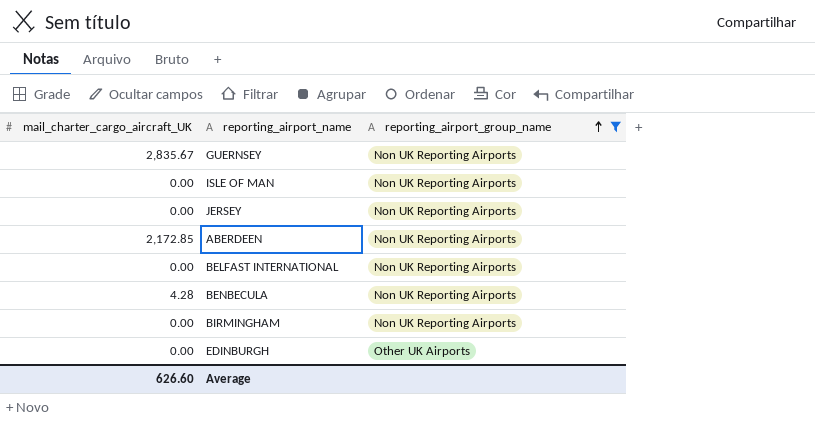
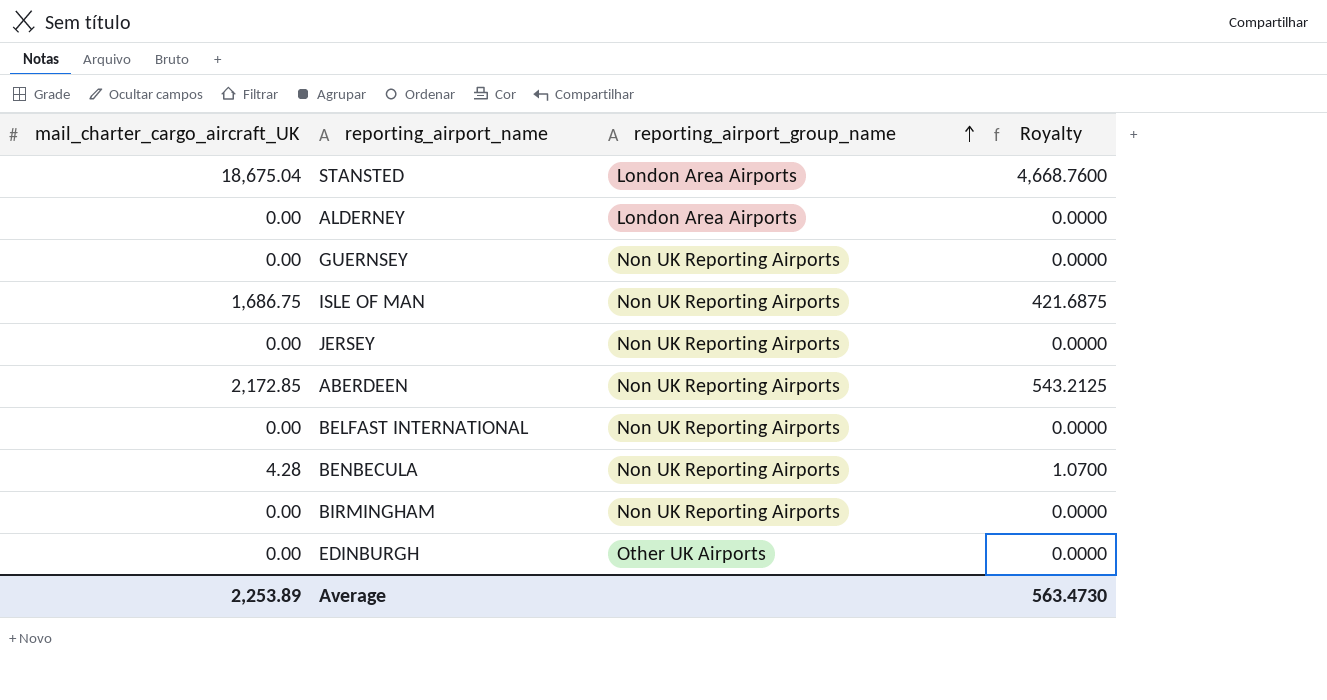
filter: reporting_airport_group_name != London Area Airports -> none
column Royalty | formula: none -> [mail_charter_cargo_aircraft_UK] * 0.25
GUERNSEY | mail_charter_cargo_aircraft_UK: 2,835.67 -> 0.00
ISLE OF MAN | mail_charter_cargo_aircraft_UK: 0.00 -> 1,686.75
Average | mail_charter_cargo_aircraft_UK: 626.60 -> 2,253.89

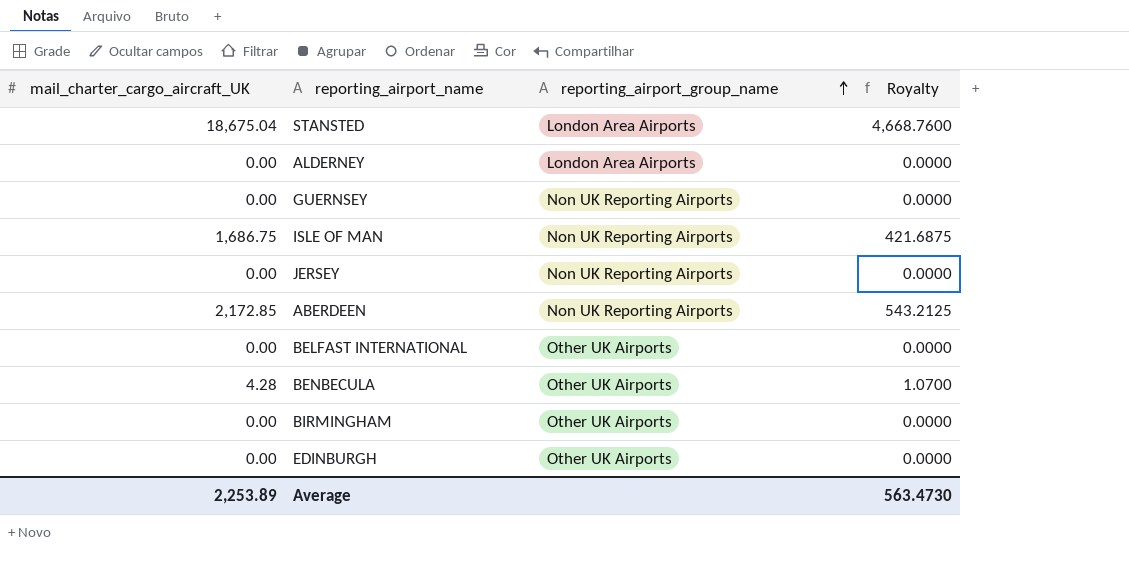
BELFAST INTERNATIONAL | reporting_airport_group_name: Non UK Reporting Airports -> Other UK Airports
BENBECULA | reporting_airport_group_name: Non UK Reporting Airports -> Other UK Airports
BIRMINGHAM | reporting_airport_group_name: Non UK Reporting Airports -> Other UK Airports

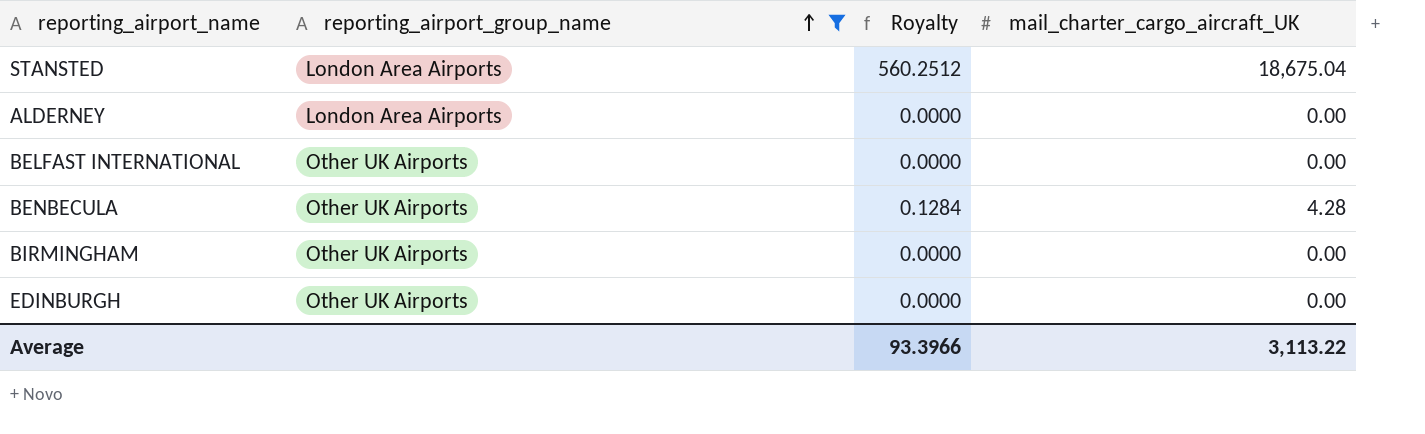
filter: none -> reporting_airport_group_name != Non UK Reporting Airports
column Royalty | formula: [mail_charter_cargo_aircraft_UK] * 0.25 -> [mail_charter_cargo_aircraft_UK] * 0.03
column mail_charter_cargo_aircraft_UK | position: 1 -> 4
Average | Royalty: 563.4730 -> 93.3966
Average | mail_charter_cargo_aircraft_UK: 2,253.89 -> 3,113.22

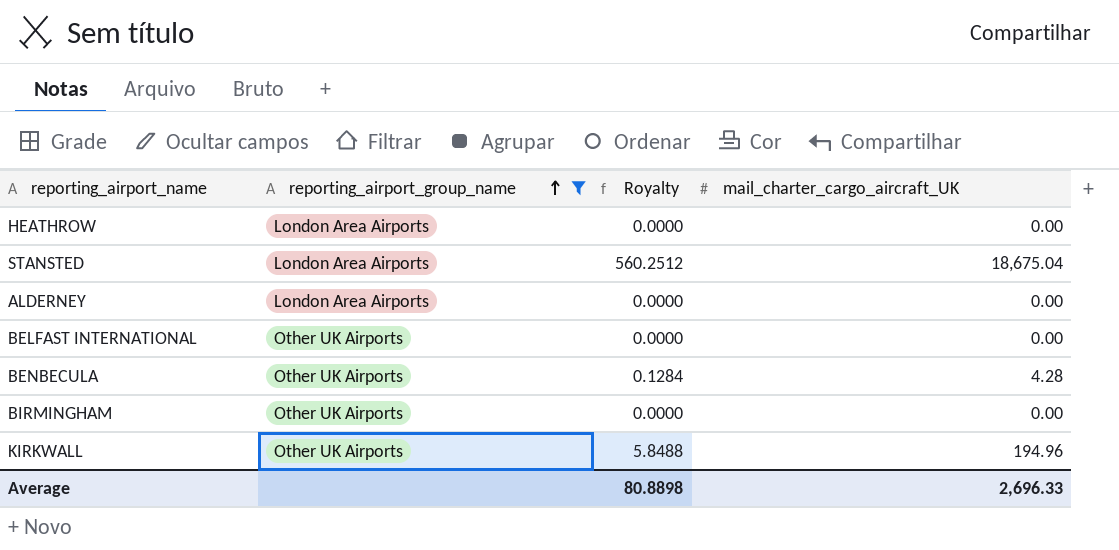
row EDINBURGH: Other UK Airports | 0.0000 | 0.00 -> none
row HEATHROW: none -> London Area Airports | 0.0000 | 0.00
row KIRKWALL: none -> Other UK Airports | 5.8488 | 194.96
Average | Royalty: 93.3966 -> 80.8898
Average | mail_charter_cargo_aircraft_UK: 3,113.22 -> 2,696.33

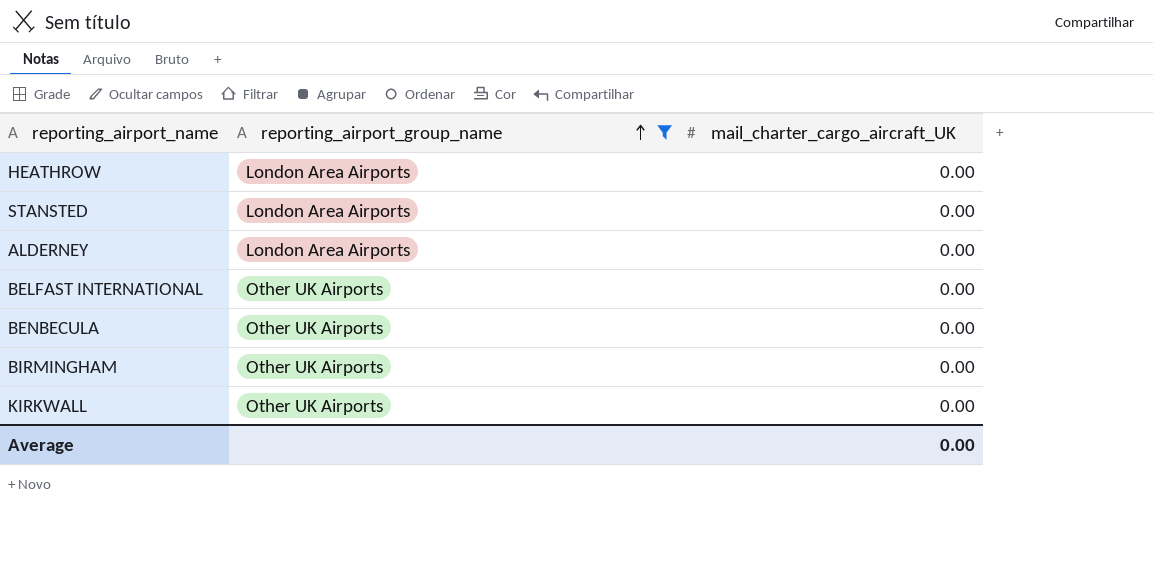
column Royalty | formula: [mail_charter_cargo_aircraft_UK] * 0.03 -> none
STANSTED | mail_charter_cargo_aircraft_UK: 18,675.04 -> 0.00
BENBECULA | mail_charter_cargo_aircraft_UK: 4.28 -> 0.00
KIRKWALL | mail_charter_cargo_aircraft_UK: 194.96 -> 0.00
Average | mail_charter_cargo_aircraft_UK: 2,696.33 -> 0.00

